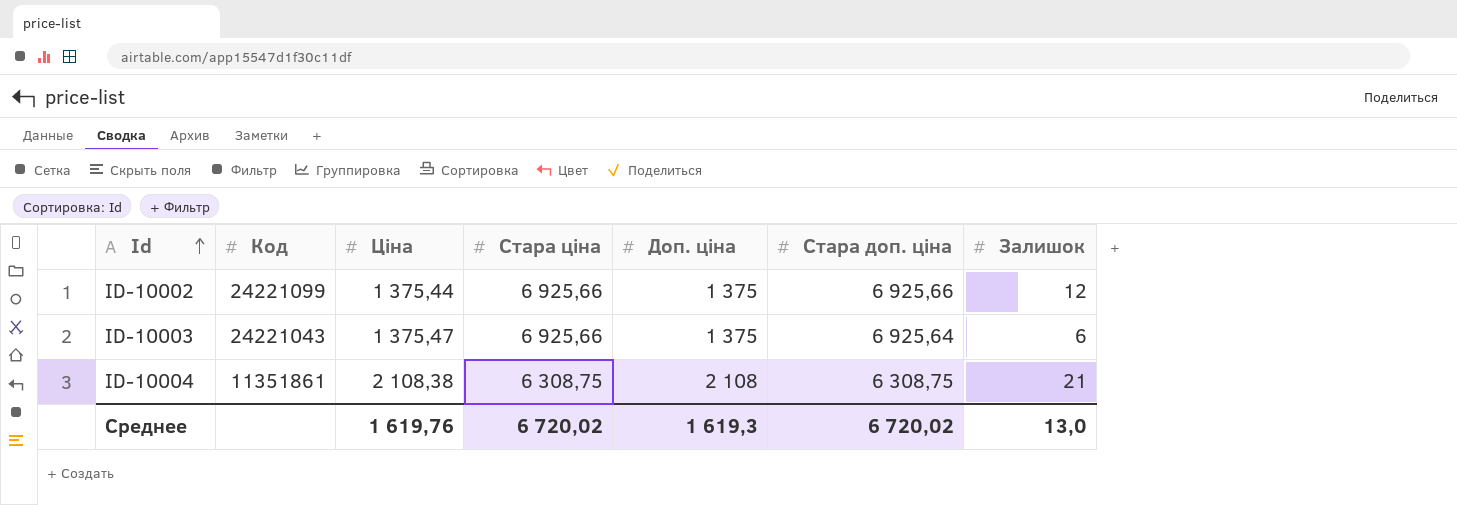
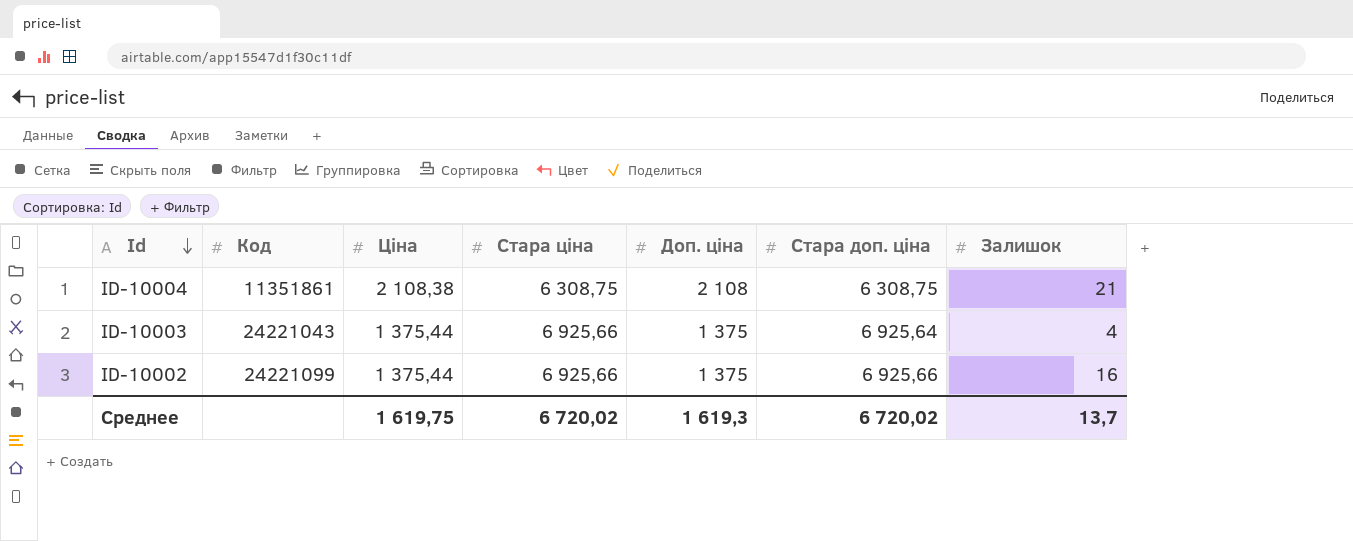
row order: Id ascending -> Id descending
ID-10003 | Ціна: 1 375,47 -> 1 375,44
ID-10003 | Залишок: 6 -> 4
ID-10002 | Залишок: 12 -> 16
Среднее | Ціна: 1 619,76 -> 1 619,75
Среднее | Залишок: 13,0 -> 13,7

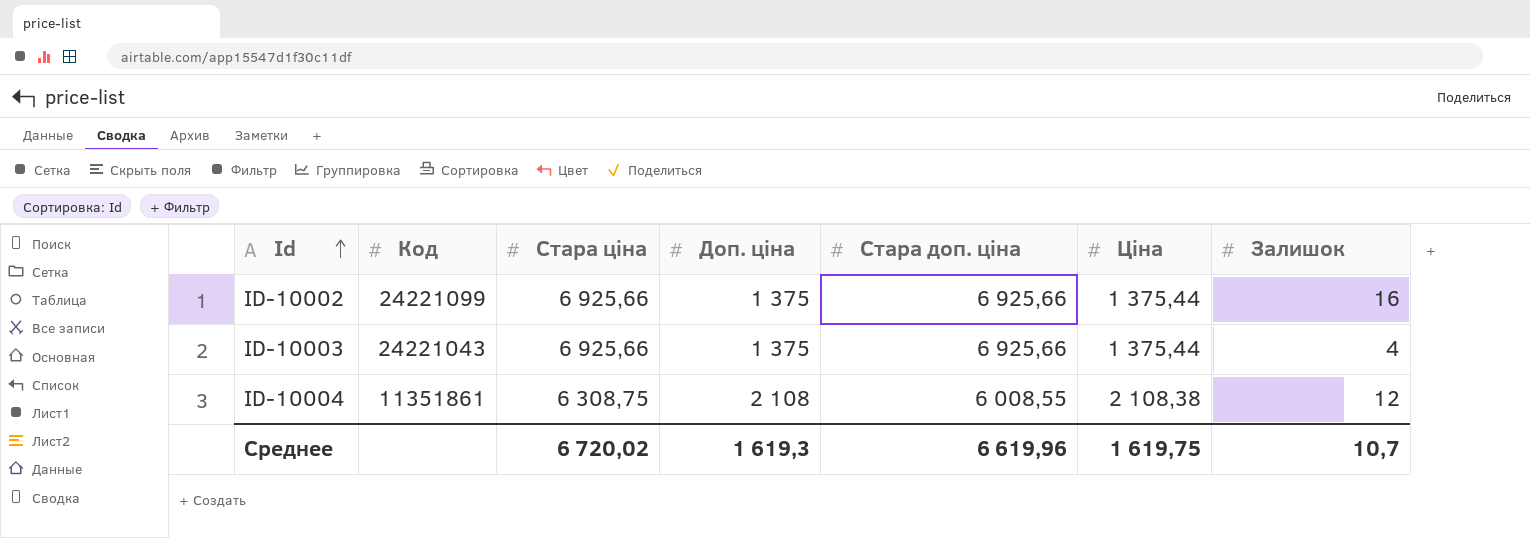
row order: Id descending -> Id ascending
column Ціна | position: 3 -> 6
ID-10003 | Стара доп. ціна: 6 925,64 -> 6 925,66
ID-10004 | Стара доп. ціна: 6 308,75 -> 6 008,55
ID-10004 | Залишок: 21 -> 12
Среднее | Стара доп. ціна: 6 720,02 -> 6 619,96
Среднее | Залишок: 13,7 -> 10,7

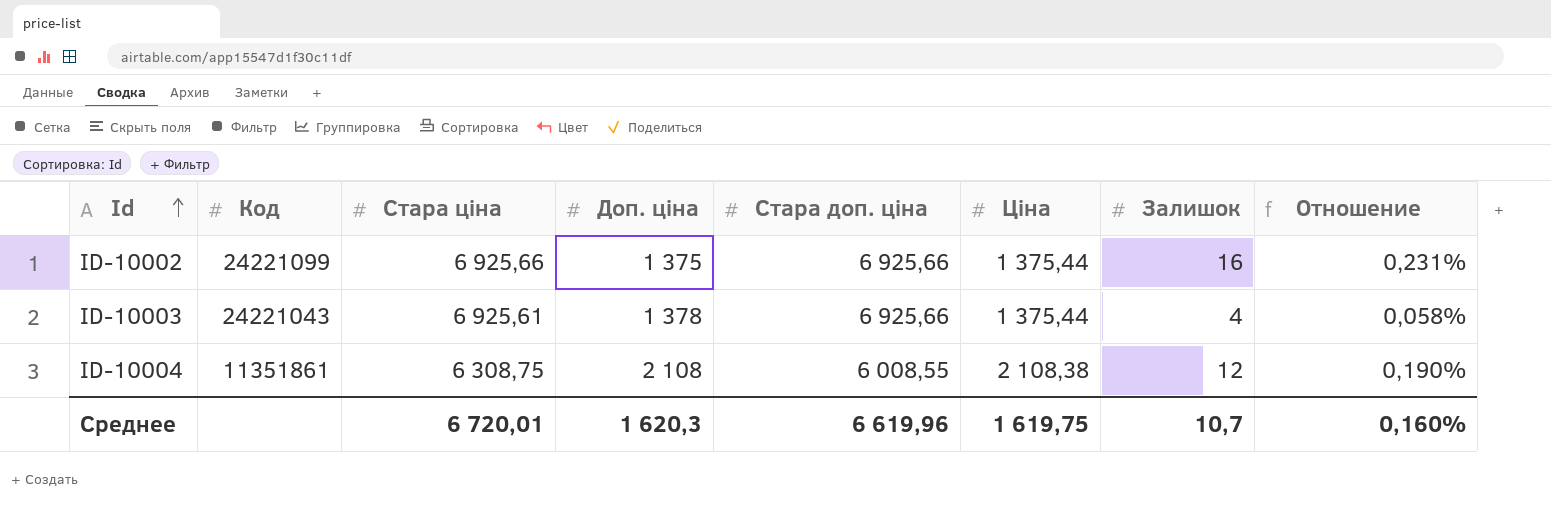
column Отношение | formula: none -> [Залишок] / [Стара ціна]
ID-10003 | Стара ціна: 6 925,66 -> 6 925,61
ID-10003 | Доп. ціна: 1 375 -> 1 378
Среднее | Стара ціна: 6 720,02 -> 6 720,01
Среднее | Доп. ціна: 1 619,3 -> 1 620,3

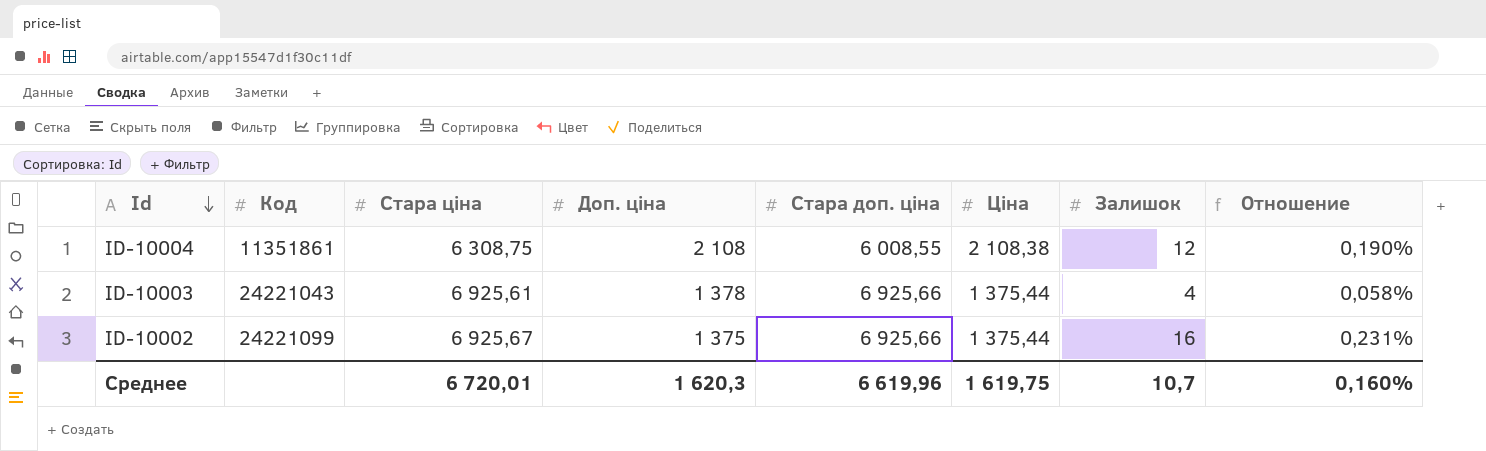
row order: Id ascending -> Id descending
ID-10002 | Стара ціна: 6 925,66 -> 6 925,67

